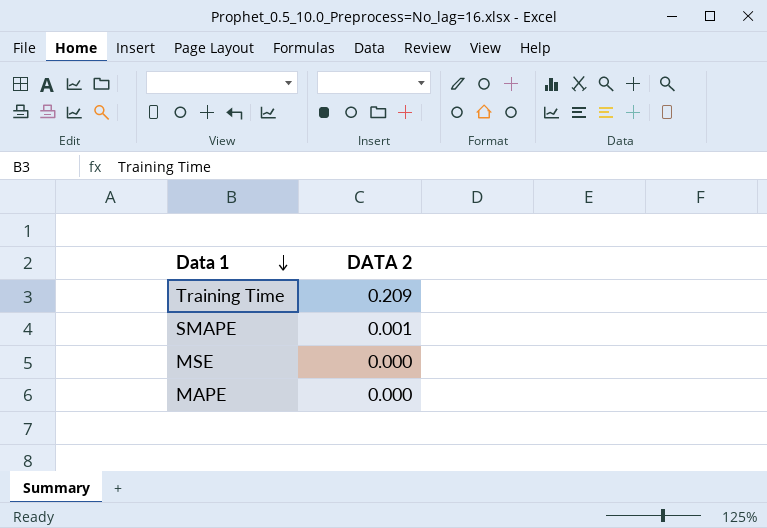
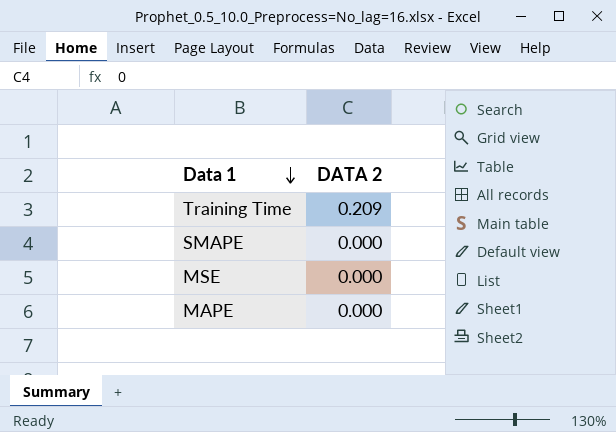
SMAPE | DATA 2: 0.001 -> 0.000

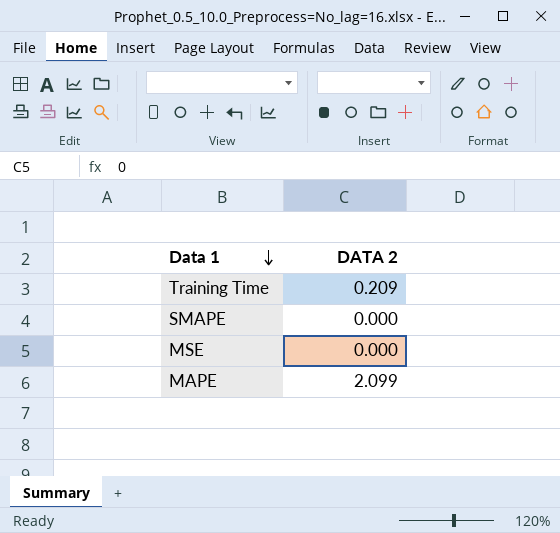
MAPE | DATA 2: 0.000 -> 2.099

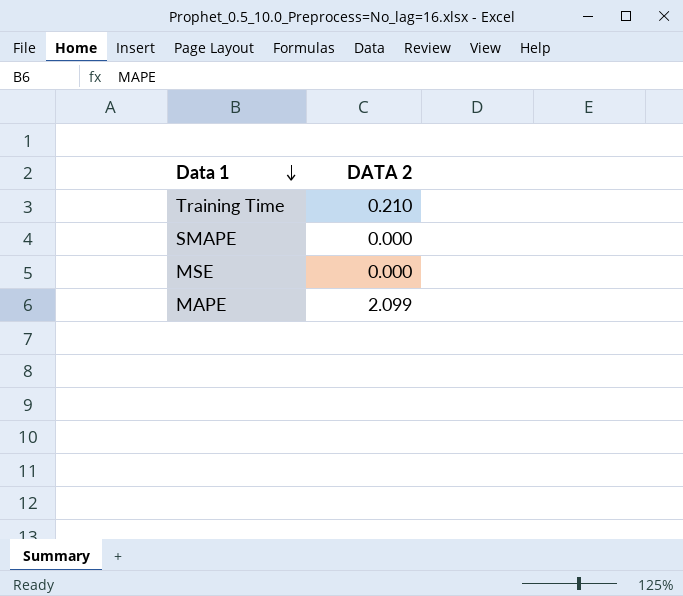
Training Time | DATA 2: 0.209 -> 0.210

